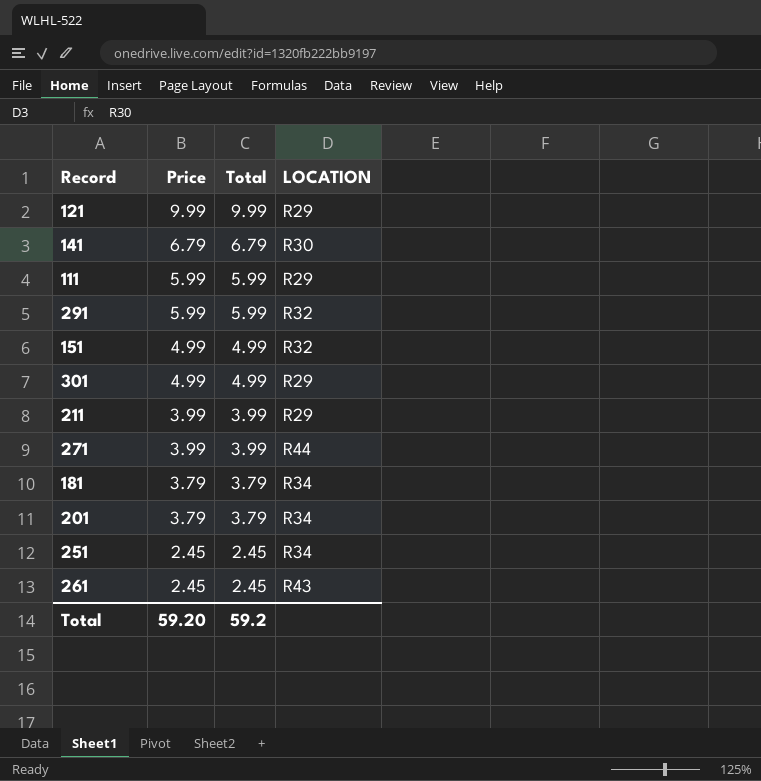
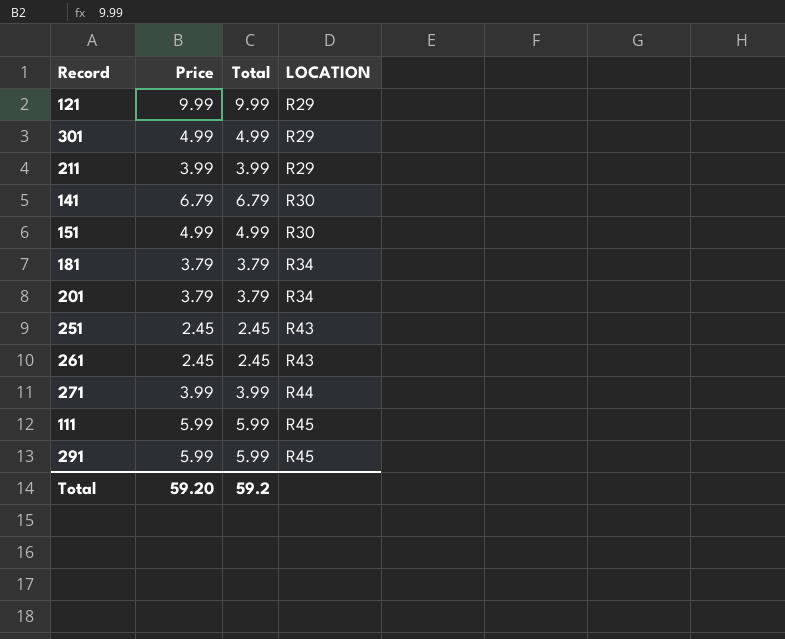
row order: Price descending -> LOCATION ascending
151 | LOCATION: R32 -> R30
251 | LOCATION: R34 -> R43
111 | LOCATION: R29 -> R45
291 | LOCATION: R32 -> R45

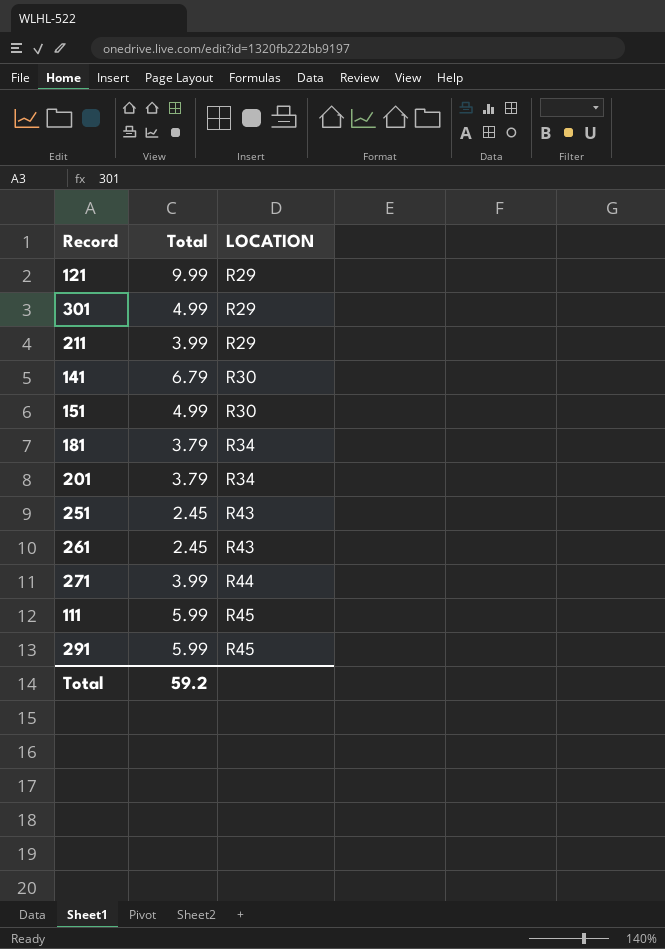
column Price | position: 2 -> none

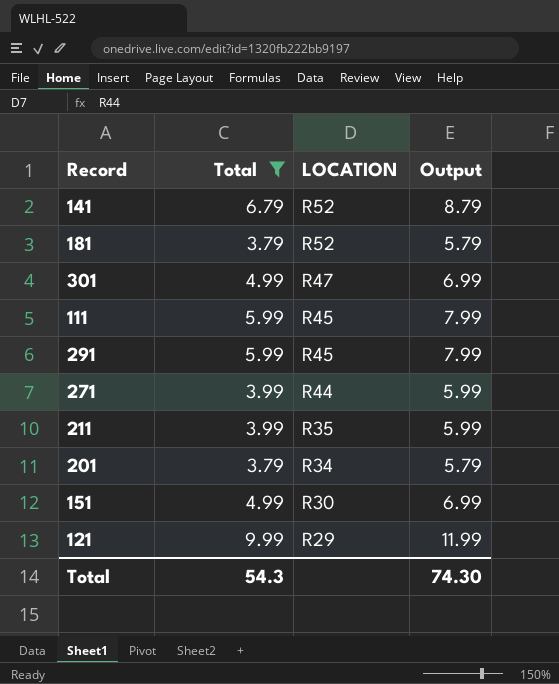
filter: none -> Total != 2.45
row order: LOCATION ascending -> LOCATION descending
column Output | formula: none -> [Total] + 2
141 | LOCATION: R30 -> R52
181 | LOCATION: R34 -> R52
301 | LOCATION: R29 -> R47
211 | LOCATION: R29 -> R35
Total | Total: 59.2 -> 54.3

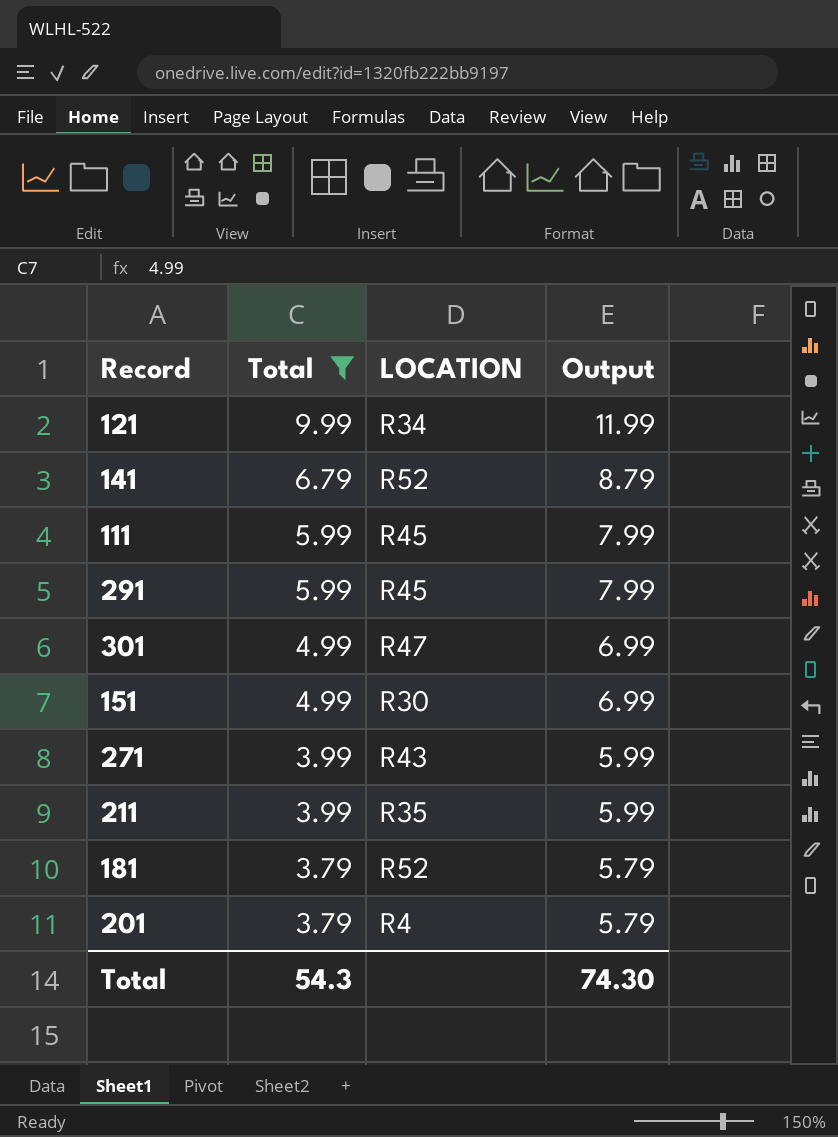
row order: LOCATION descending -> Total descending
121 | LOCATION: R29 -> R34
271 | LOCATION: R44 -> R43
201 | LOCATION: R34 -> R4

